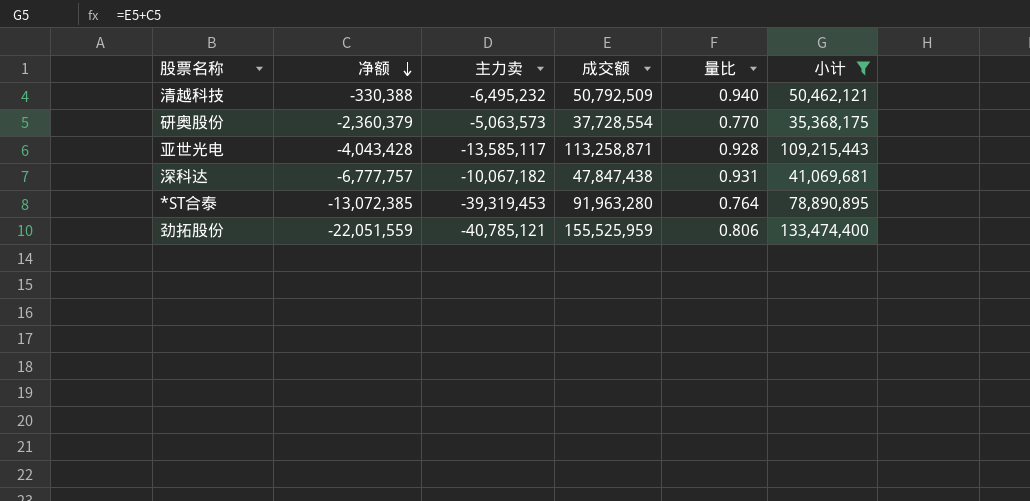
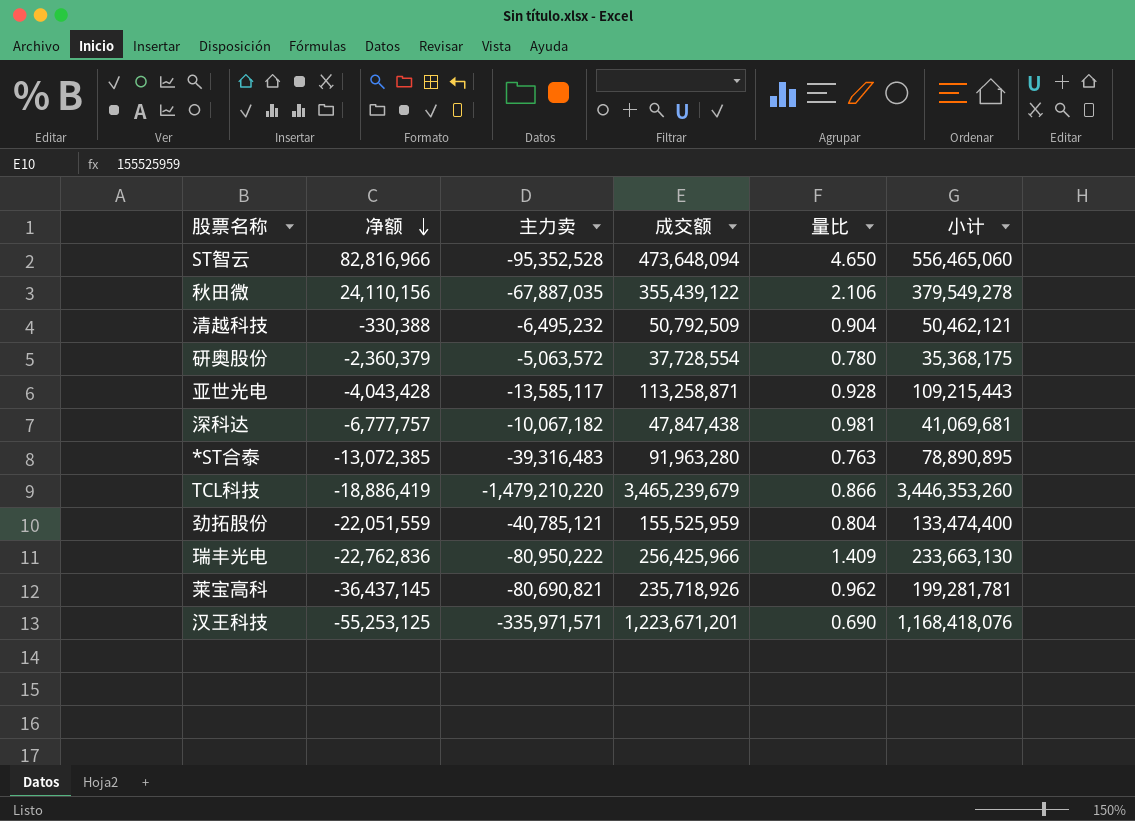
filter: 小计 <= 133,474,400 -> none
清越科技 | 量比: 0.940 -> 0.904
研奥股份 | 主力卖: -5,063,573 -> -5,063,572
研奥股份 | 量比: 0.770 -> 0.780
深科达 | 量比: 0.931 -> 0.981
*ST合泰 | 主力卖: -39,319,453 -> -39,316,483
*ST合泰 | 量比: 0.764 -> 0.763
劲拓股份 | 量比: 0.806 -> 0.804

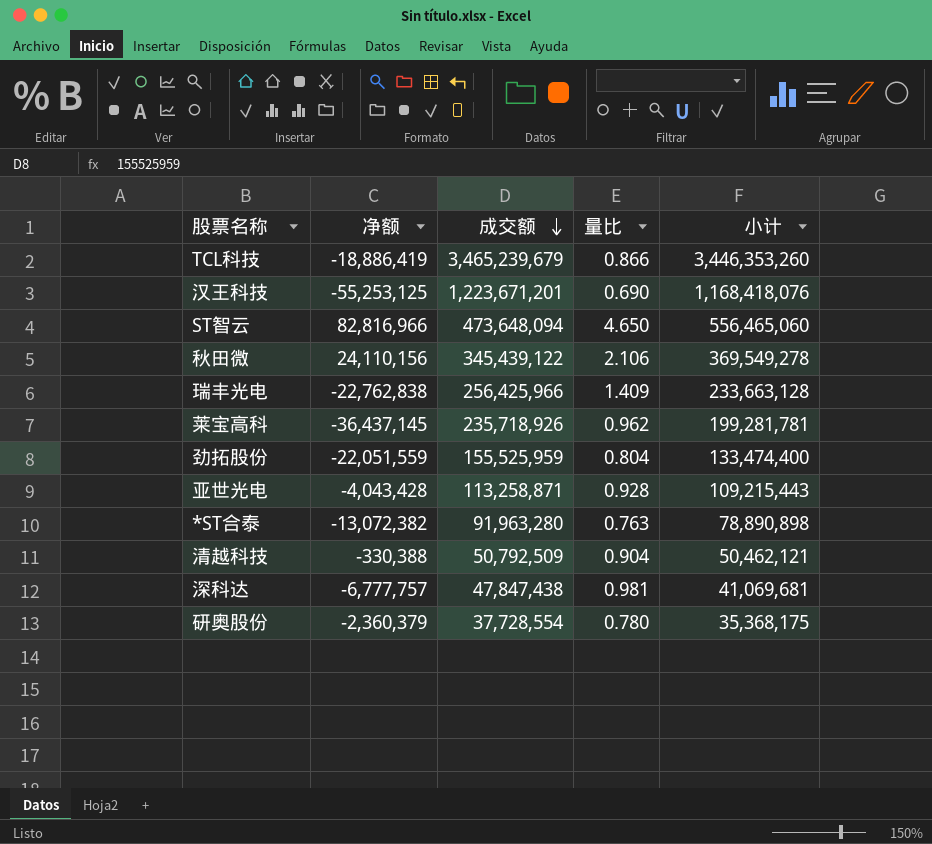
row order: 净额 descending -> 成交额 descending
column 主力卖 | position: 3 -> none
秋田微 | 成交额: 355,439,122 -> 345,439,122
秋田微 | 小计: 379,549,278 -> 369,549,278
瑞丰光电 | 净额: -22,762,836 -> -22,762,838
瑞丰光电 | 小计: 233,663,130 -> 233,663,128
*ST合泰 | 净额: -13,072,385 -> -13,072,382
*ST合泰 | 小计: 78,890,895 -> 78,890,898

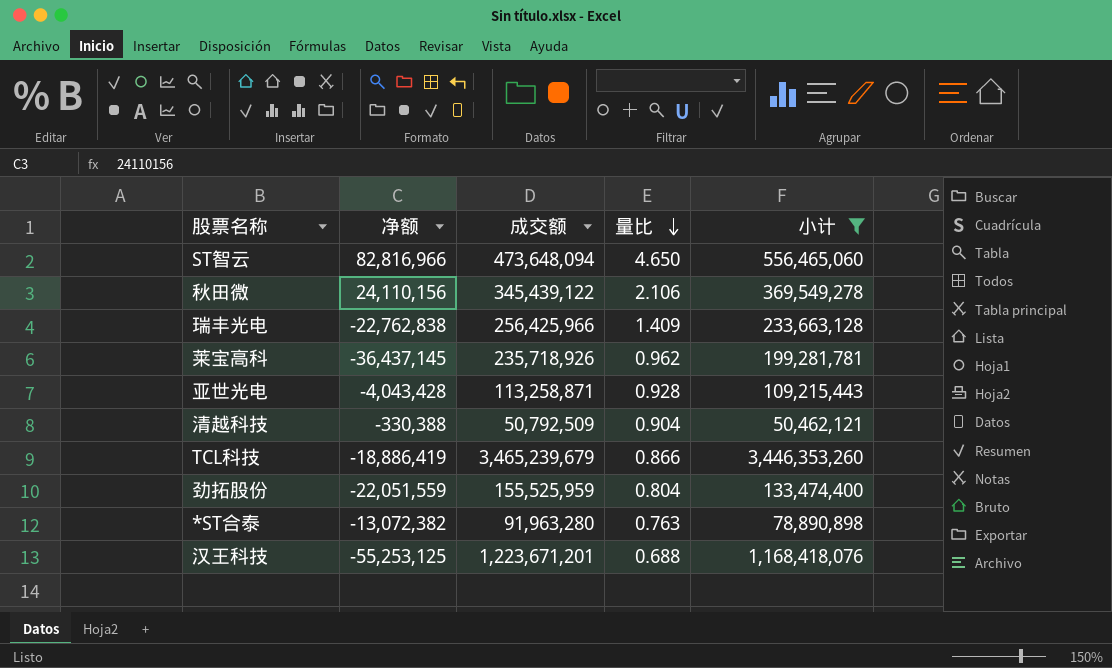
filter: none -> 小计 >= 50,462,121
row order: 成交额 descending -> 量比 descending
汉王科技 | 量比: 0.690 -> 0.688

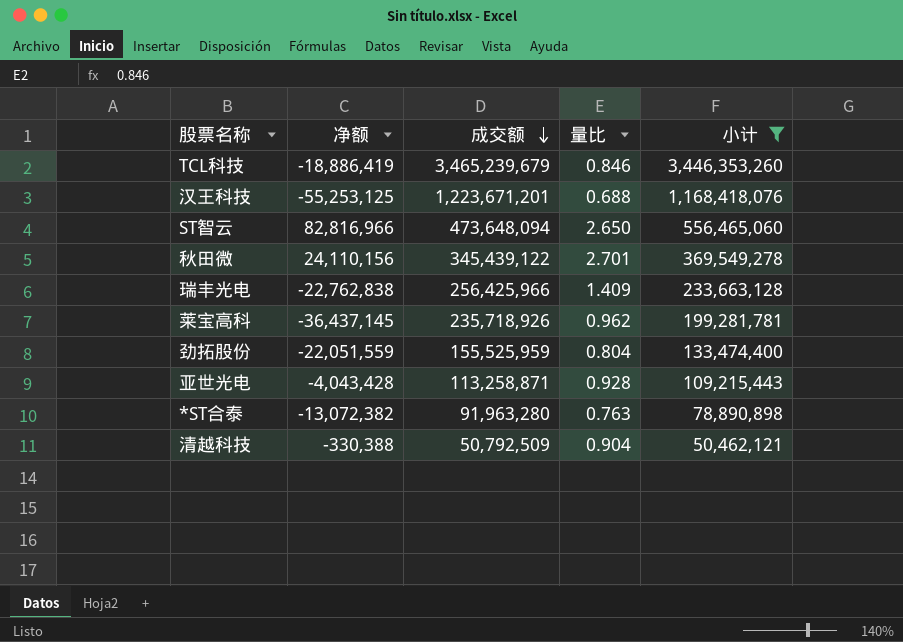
row order: 量比 descending -> 成交额 descending
TCL科技 | 量比: 0.866 -> 0.846
ST智云 | 量比: 4.650 -> 2.650
秋田微 | 量比: 2.106 -> 2.701

